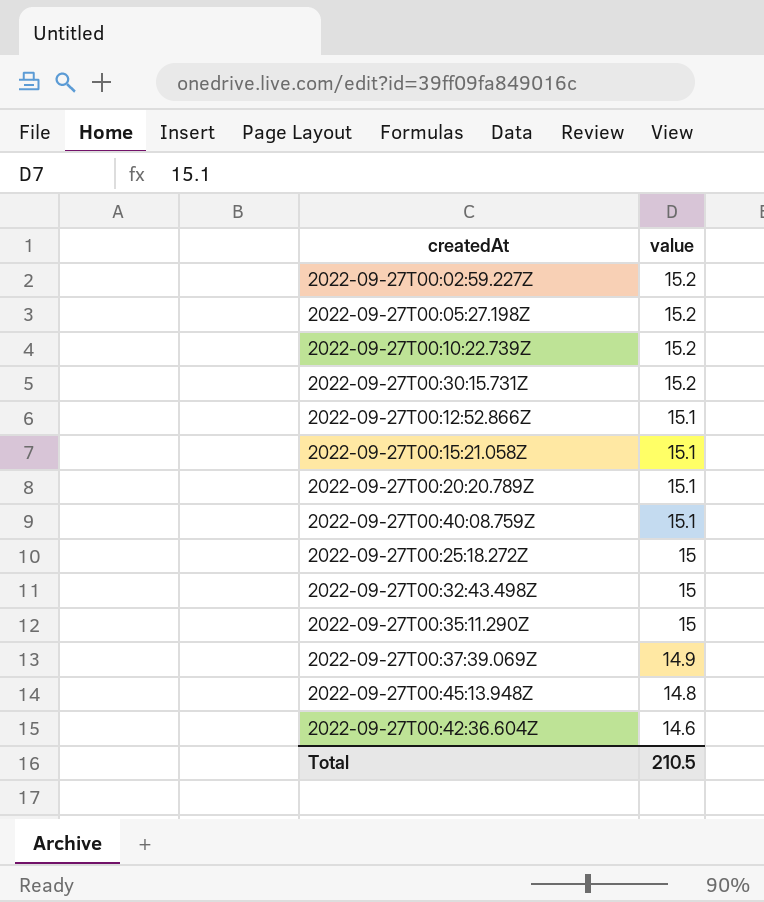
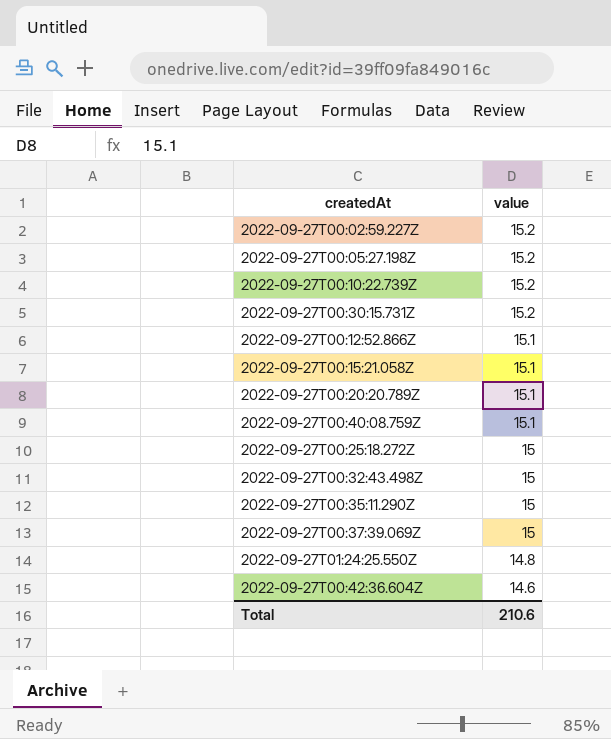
row 2022-09-27T00:45:13.948Z: 14.8 -> none
2022-09-27T00:37:39.069Z | value: 14.9 -> 15
row 2022-09-27T01:24:25.550Z: none -> 14.8
Total | value: 210.5 -> 210.6

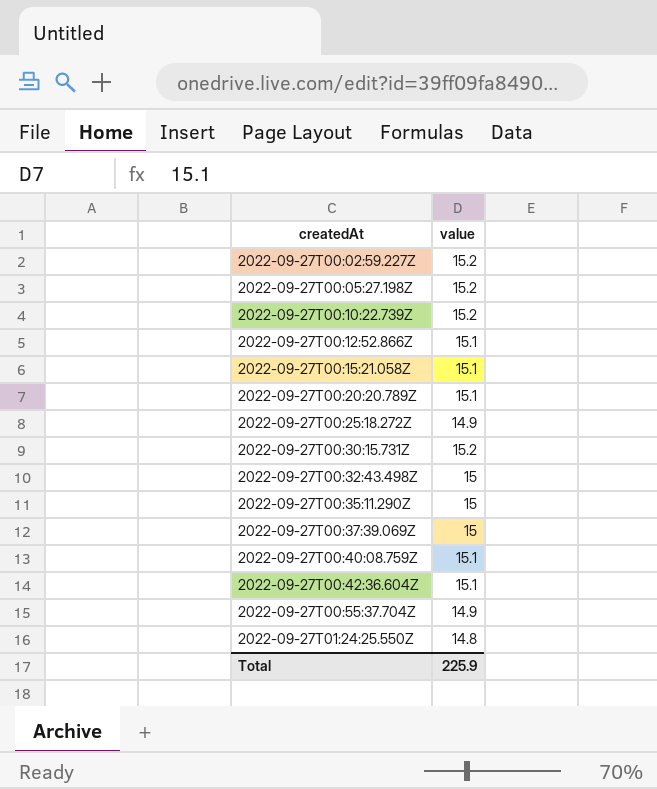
row order: value descending -> createdAt ascending
2022-09-27T00:25:18.272Z | value: 15 -> 14.9
2022-09-27T00:42:36.604Z | value: 14.6 -> 15.1
row 2022-09-27T00:55:37.704Z: none -> 14.9
Total | value: 210.6 -> 225.9

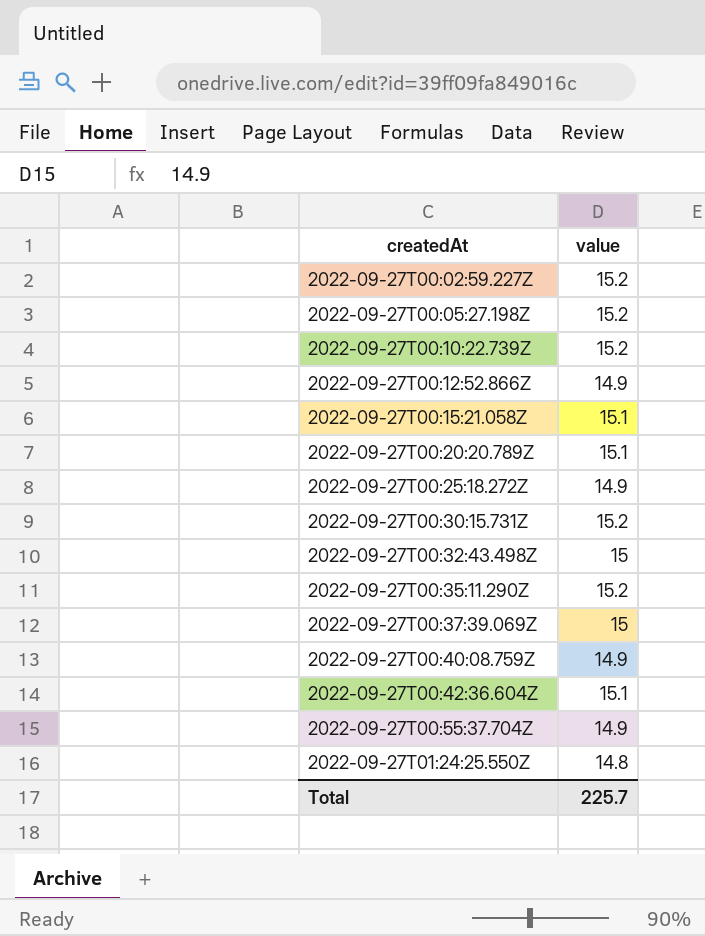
2022-09-27T00:12:52.866Z | value: 15.1 -> 14.9
2022-09-27T00:35:11.290Z | value: 15 -> 15.2
2022-09-27T00:40:08.759Z | value: 15.1 -> 14.9
Total | value: 225.9 -> 225.7

